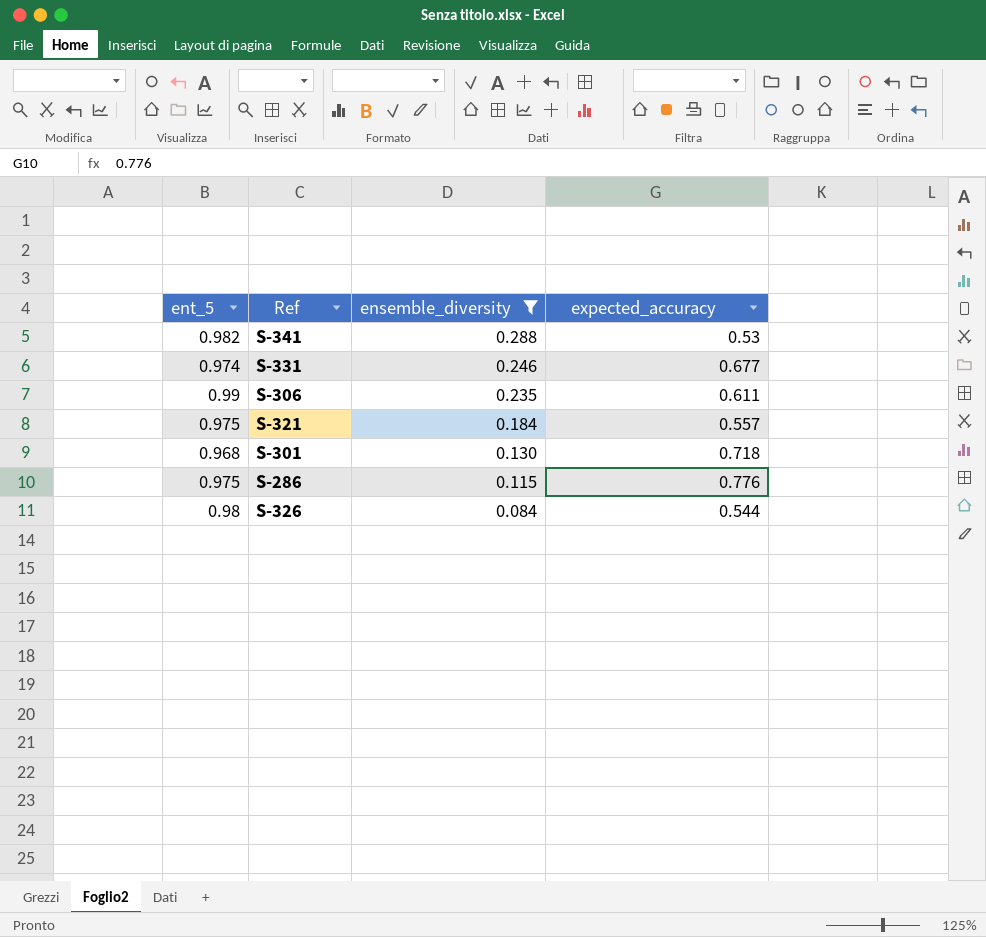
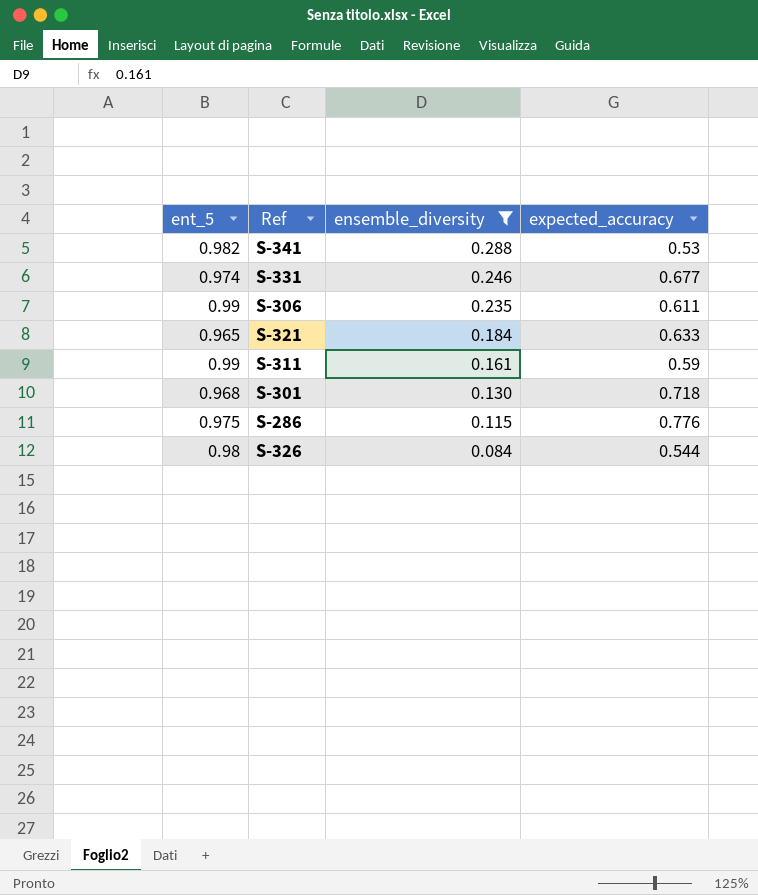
S-321 | ent_5: 0.975 -> 0.965
S-321 | expected_accuracy: 0.557 -> 0.633
row S-311: none -> 0.99 | 0.161 | 0.59

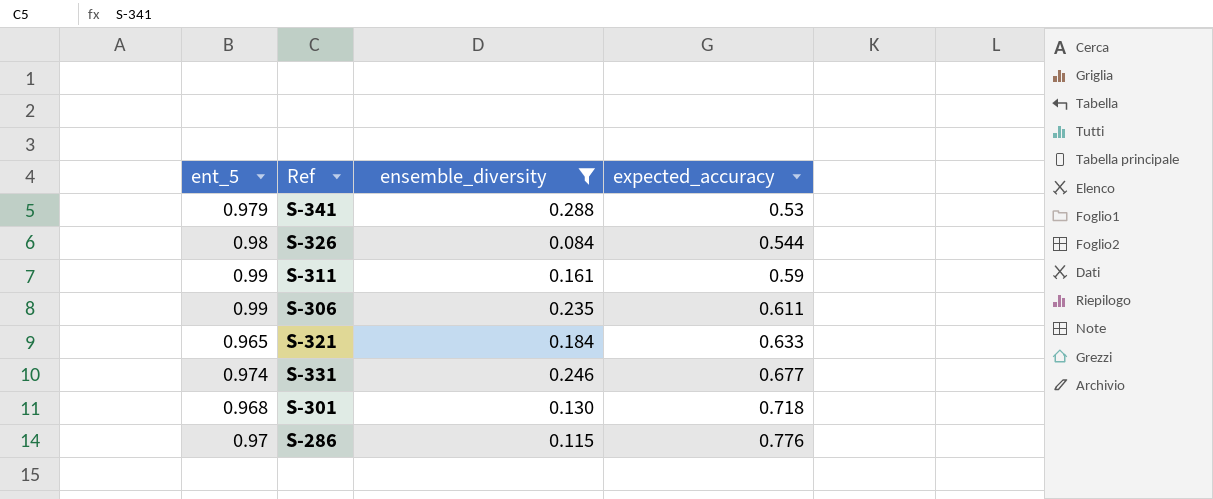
row order: ensemble_diversity descending -> expected_accuracy ascending
S-341 | ent_5: 0.982 -> 0.979
S-286 | ent_5: 0.975 -> 0.97

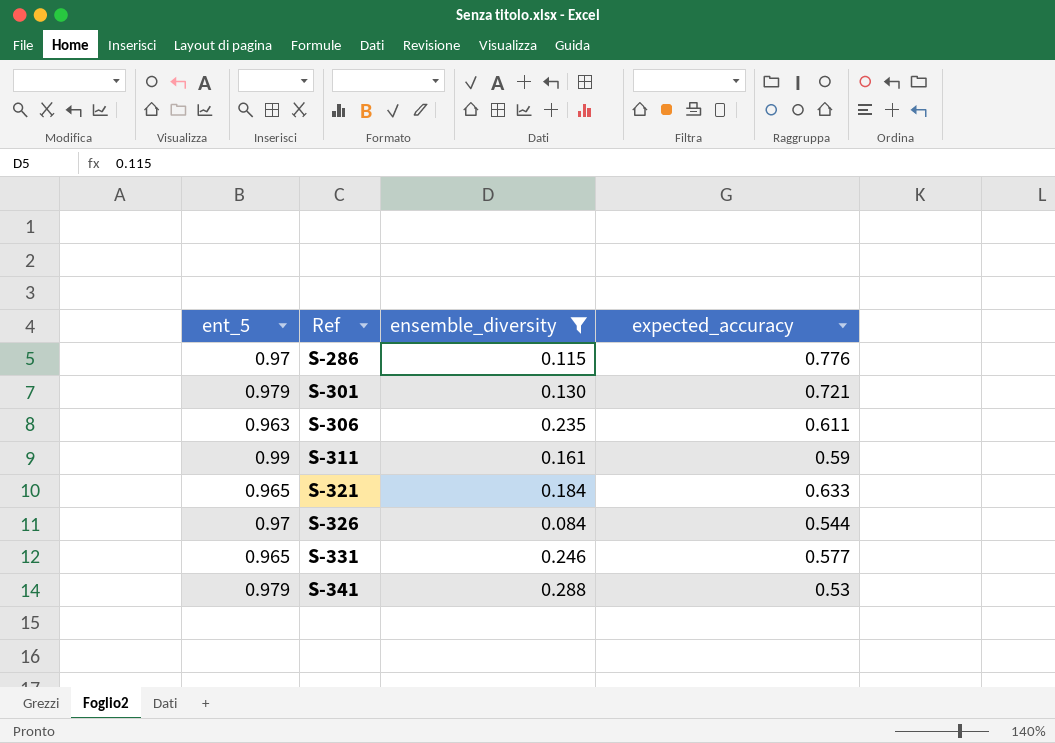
row order: expected_accuracy ascending -> Ref ascending
S-301 | ent_5: 0.968 -> 0.979
S-301 | expected_accuracy: 0.718 -> 0.721
S-306 | ent_5: 0.99 -> 0.963
S-326 | ent_5: 0.98 -> 0.97
S-331 | ent_5: 0.974 -> 0.965
S-331 | expected_accuracy: 0.677 -> 0.577

